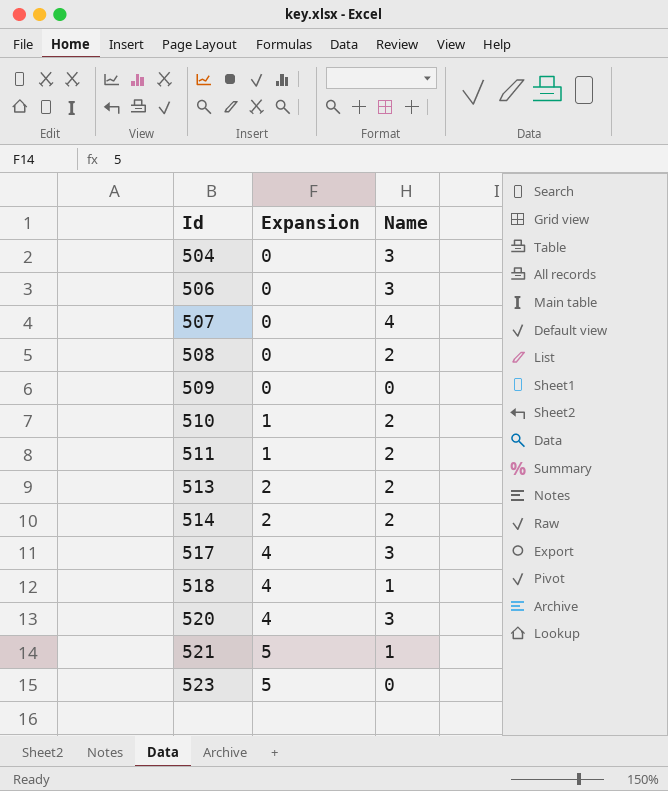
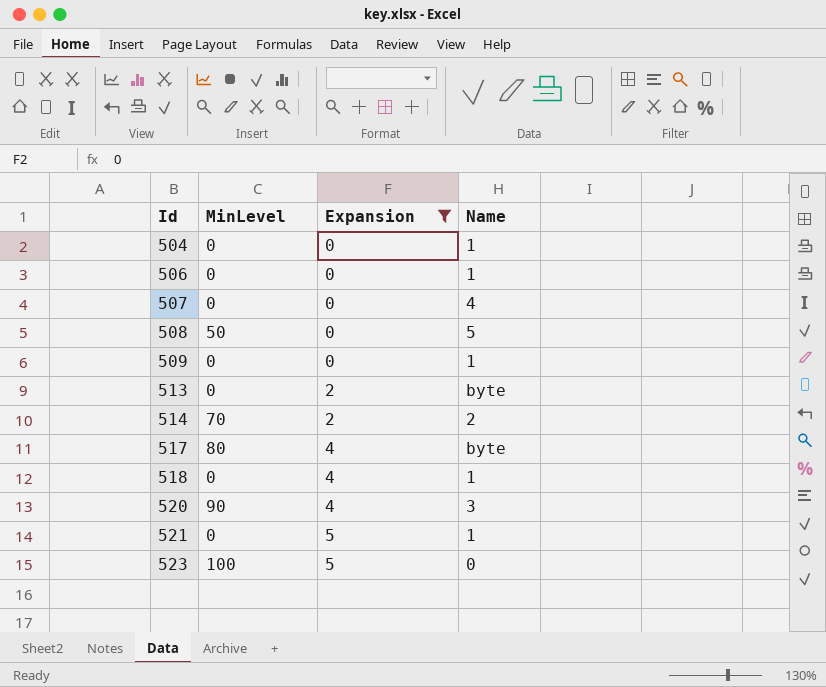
filter: none -> Expansion != 1
column MinLevel | position: none -> 2
504 | Name: 3 -> 1
506 | Name: 3 -> 1
508 | Name: 2 -> 5
509 | Name: 0 -> 1
513 | Name: 2 -> byte
517 | Name: 3 -> byte

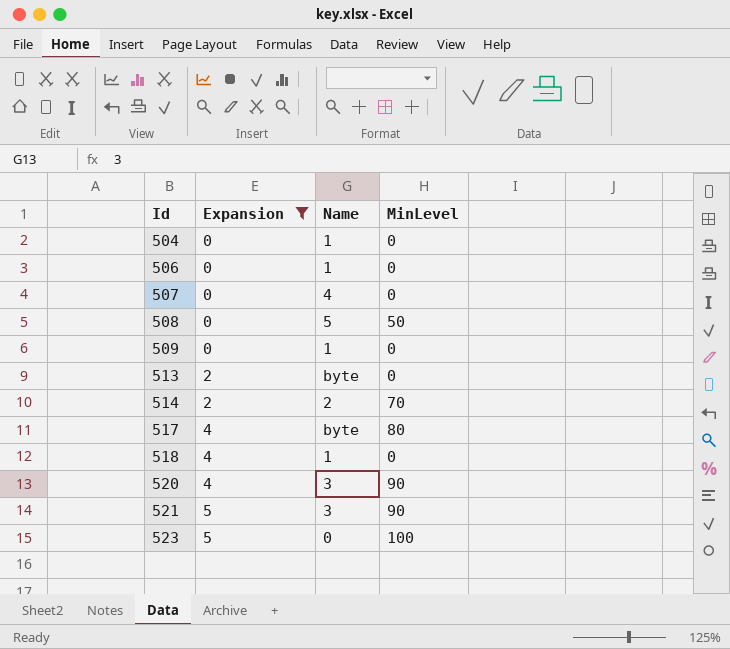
column MinLevel | position: 2 -> 4
521 | Name: 1 -> 3
521 | MinLevel: 0 -> 90

